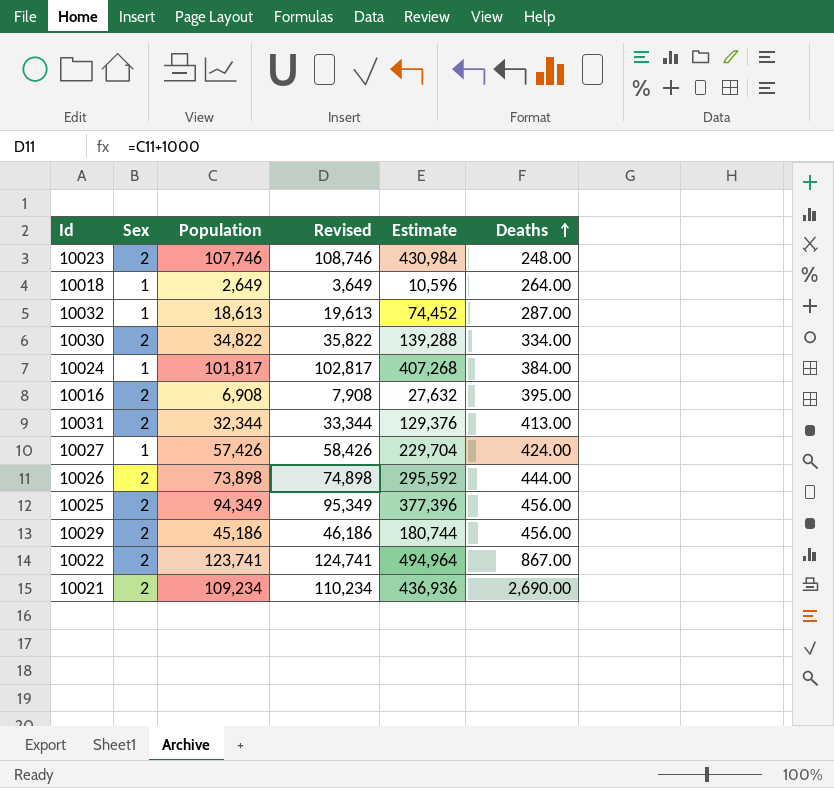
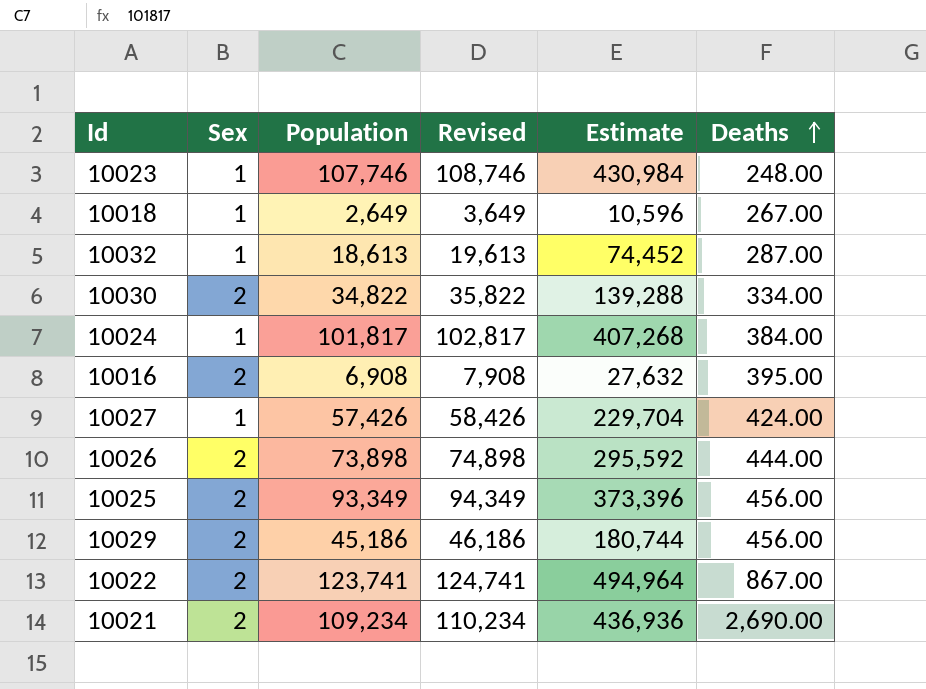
row 10031: 2 | 32,344 | 33,344 | 129,376 | 413.00 -> none
10023 | Sex: 2 -> 1
10018 | Deaths: 264.00 -> 267.00
10025 | Population: 94,349 -> 93,349
10025 | Revised: 95,349 -> 94,349
10025 | Estimate: 377,396 -> 373,396

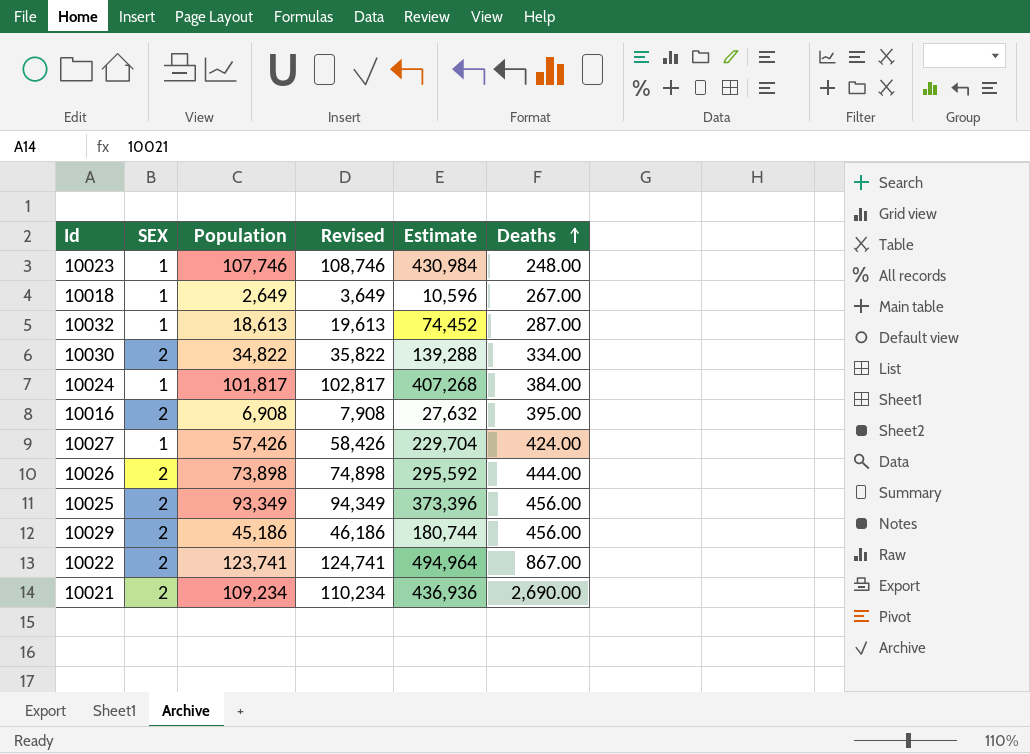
column name: Sex -> SEX

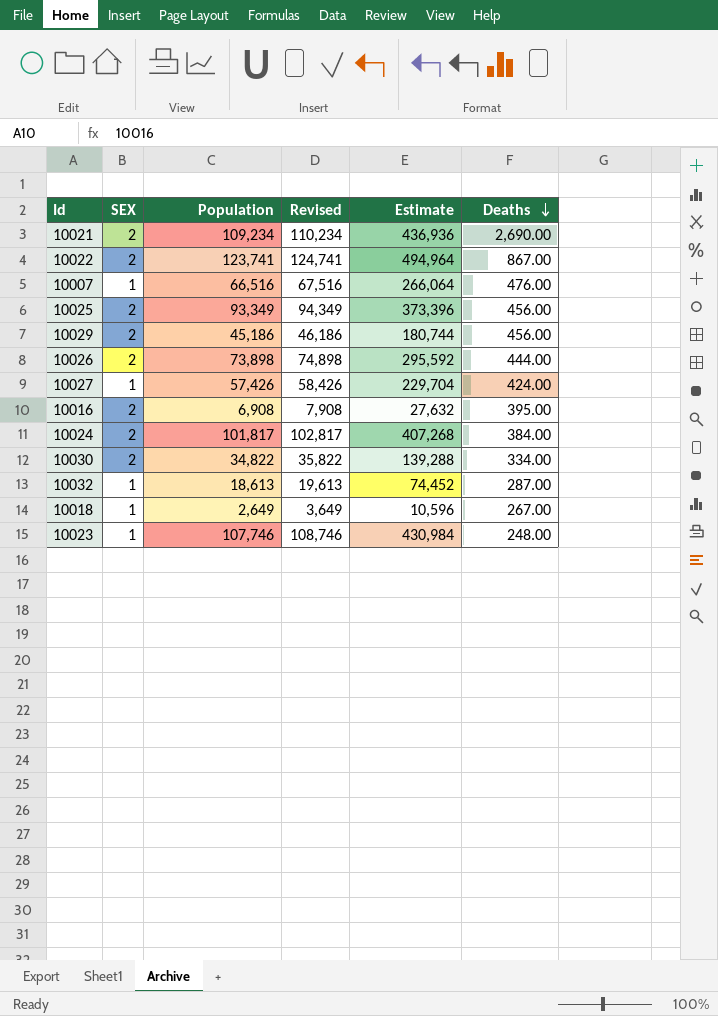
row order: Deaths ascending -> Deaths descending
row 10007: none -> 1 | 66,516 | 67,516 | 266,064 | 476.00
10024 | SEX: 1 -> 2

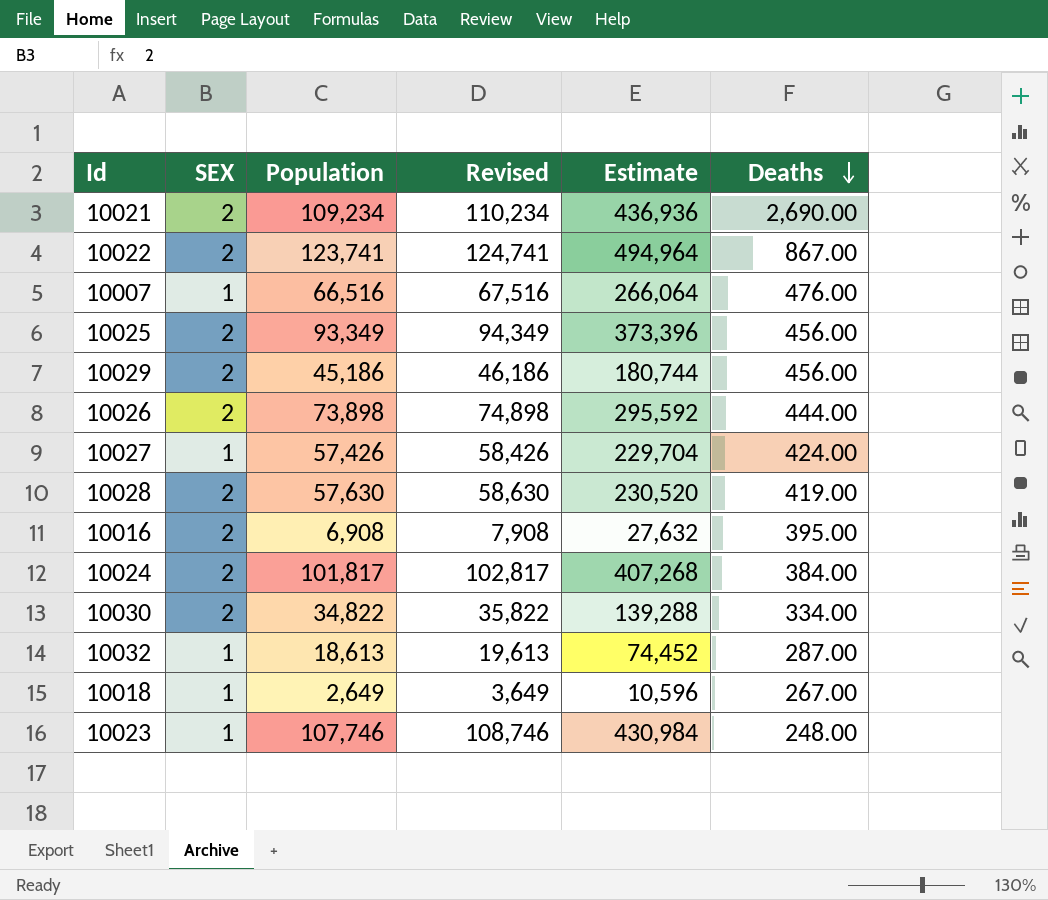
row 10028: none -> 2 | 57,630 | 58,630 | 230,520 | 419.00

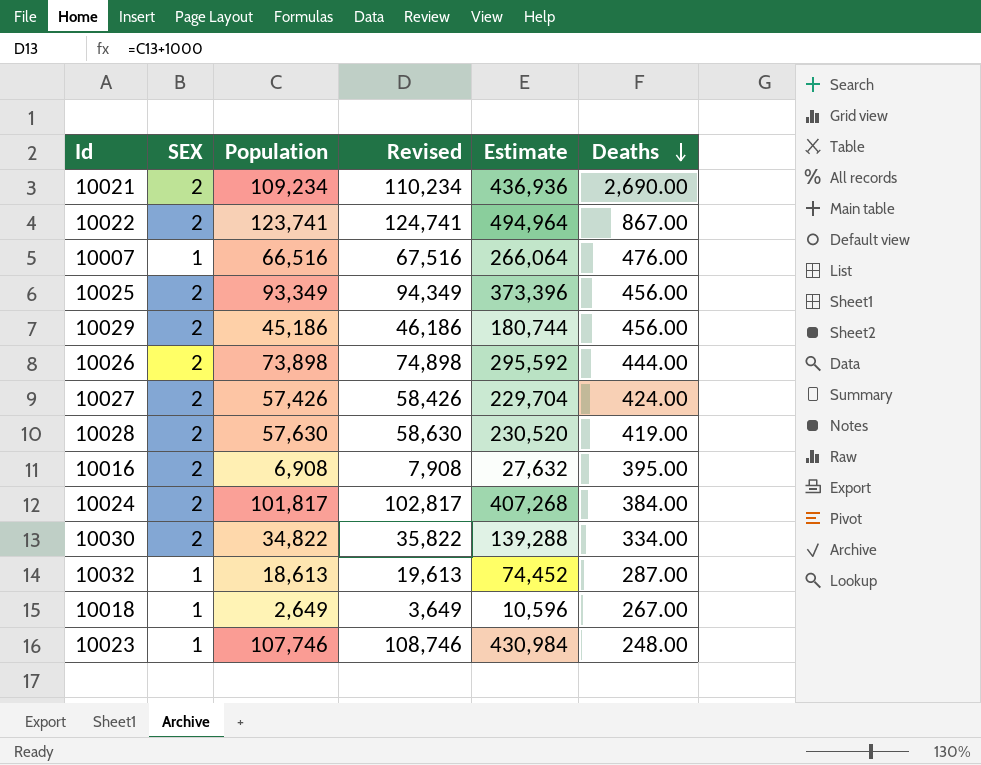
10027 | SEX: 1 -> 2

